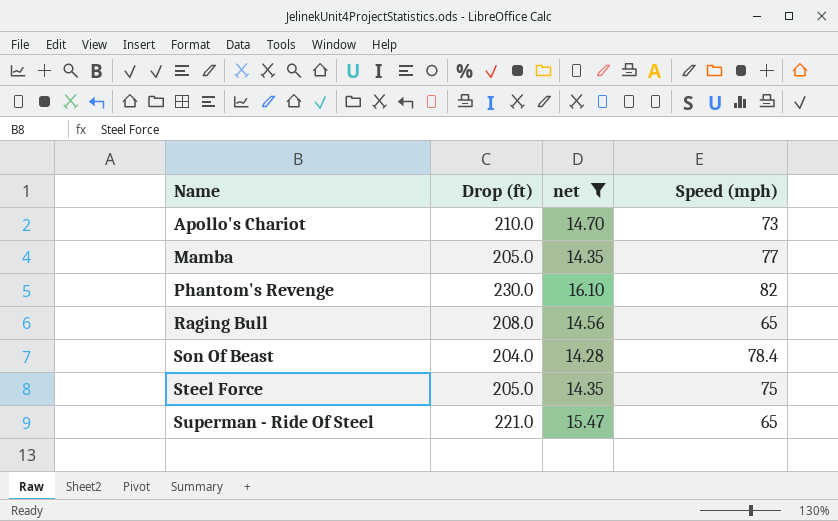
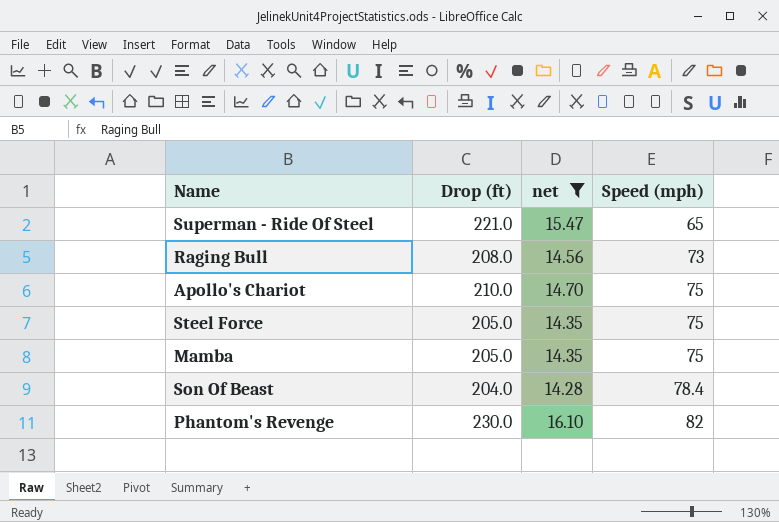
row order: Name ascending -> Speed (mph) ascending
Raging Bull | Speed (mph): 65 -> 73
Apollo's Chariot | Speed (mph): 73 -> 75
Mamba | Speed (mph): 77 -> 75

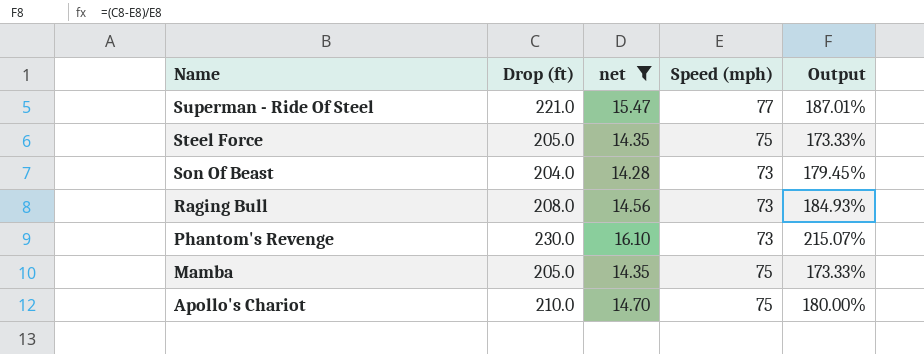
row order: Speed (mph) ascending -> Name descending
column Output | formula: none -> ([Drop (ft)] - [Speed (mph)]) / [Speed (mph)]
Superman - Ride Of Steel | Speed (mph): 65 -> 77
Son Of Beast | Speed (mph): 78.4 -> 73
Phantom's Revenge | Speed (mph): 82 -> 73

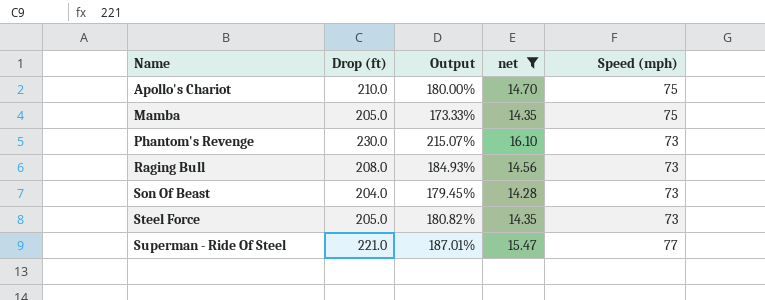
row order: Name descending -> Name ascending
column Output | position: 5 -> 3
Steel Force | Output: 173.33% -> 180.82%
Steel Force | Speed (mph): 75 -> 73

